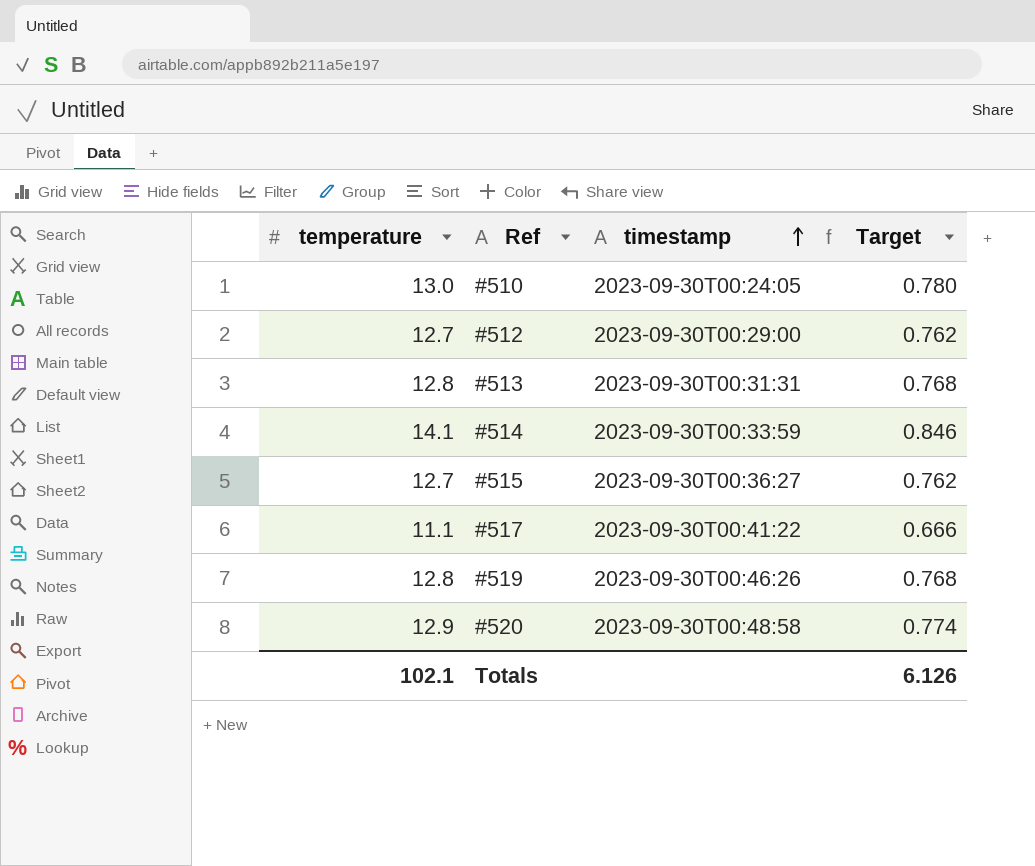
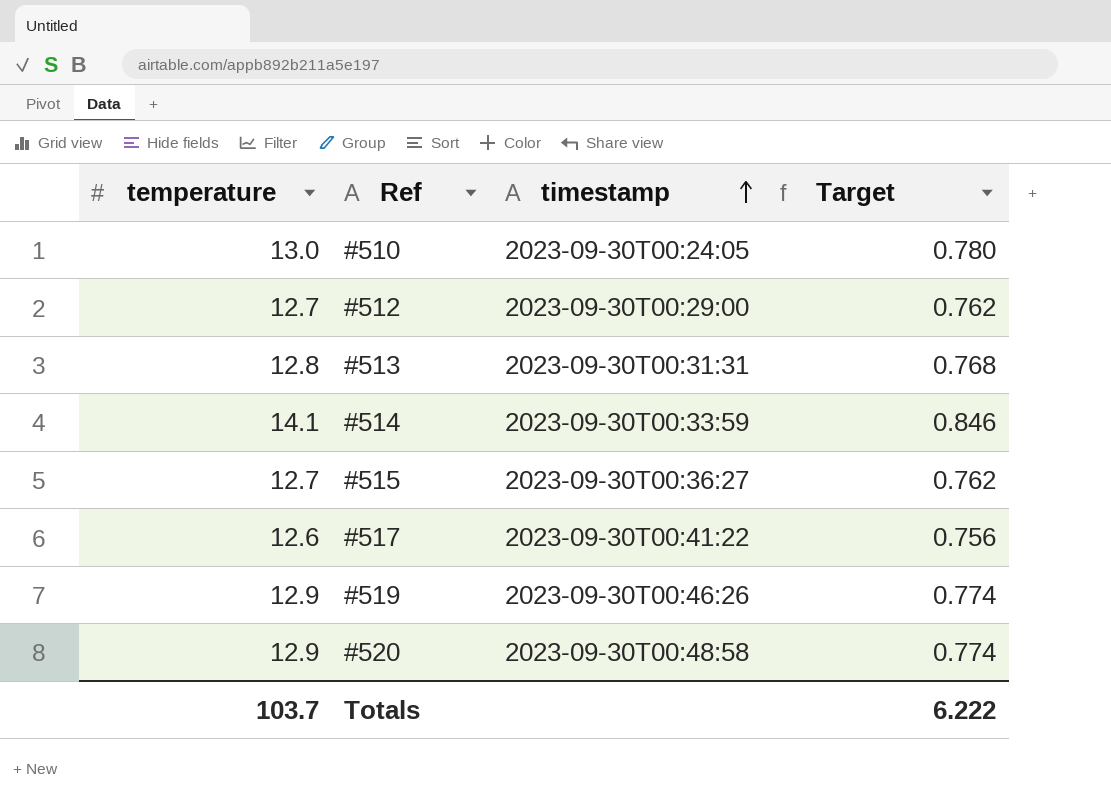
#517 | temperature: 11.1 -> 12.6
#517 | Target: 0.666 -> 0.756
#519 | temperature: 12.8 -> 12.9
#519 | Target: 0.768 -> 0.774
Totals | temperature: 102.1 -> 103.7
Totals | Target: 6.126 -> 6.222

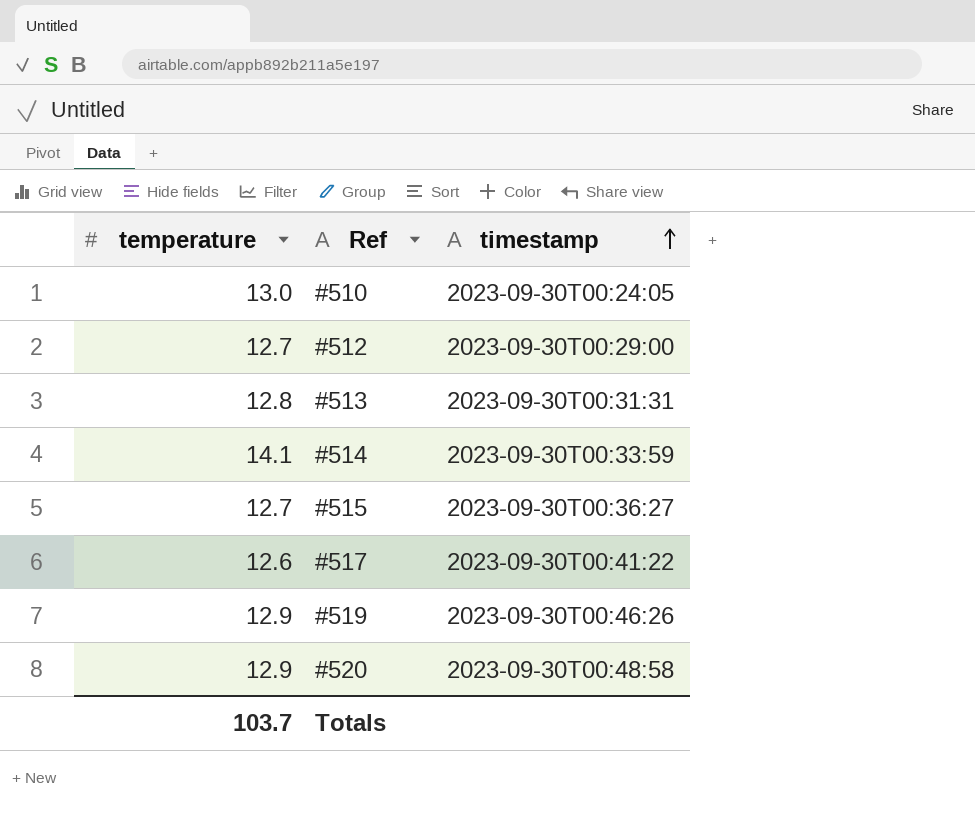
column Target | formula: [temperature] * 0.06 -> none

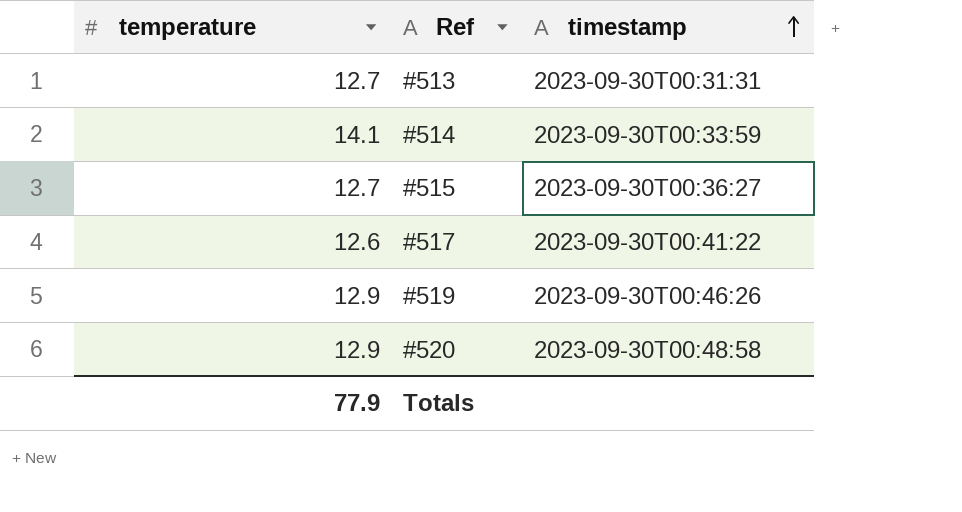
row #510: 13.0 | 2023-09-30T00:24:05 -> none
row #512: 12.7 | 2023-09-30T00:29:00 -> none
#513 | temperature: 12.8 -> 12.7
Totals | temperature: 103.7 -> 77.9

